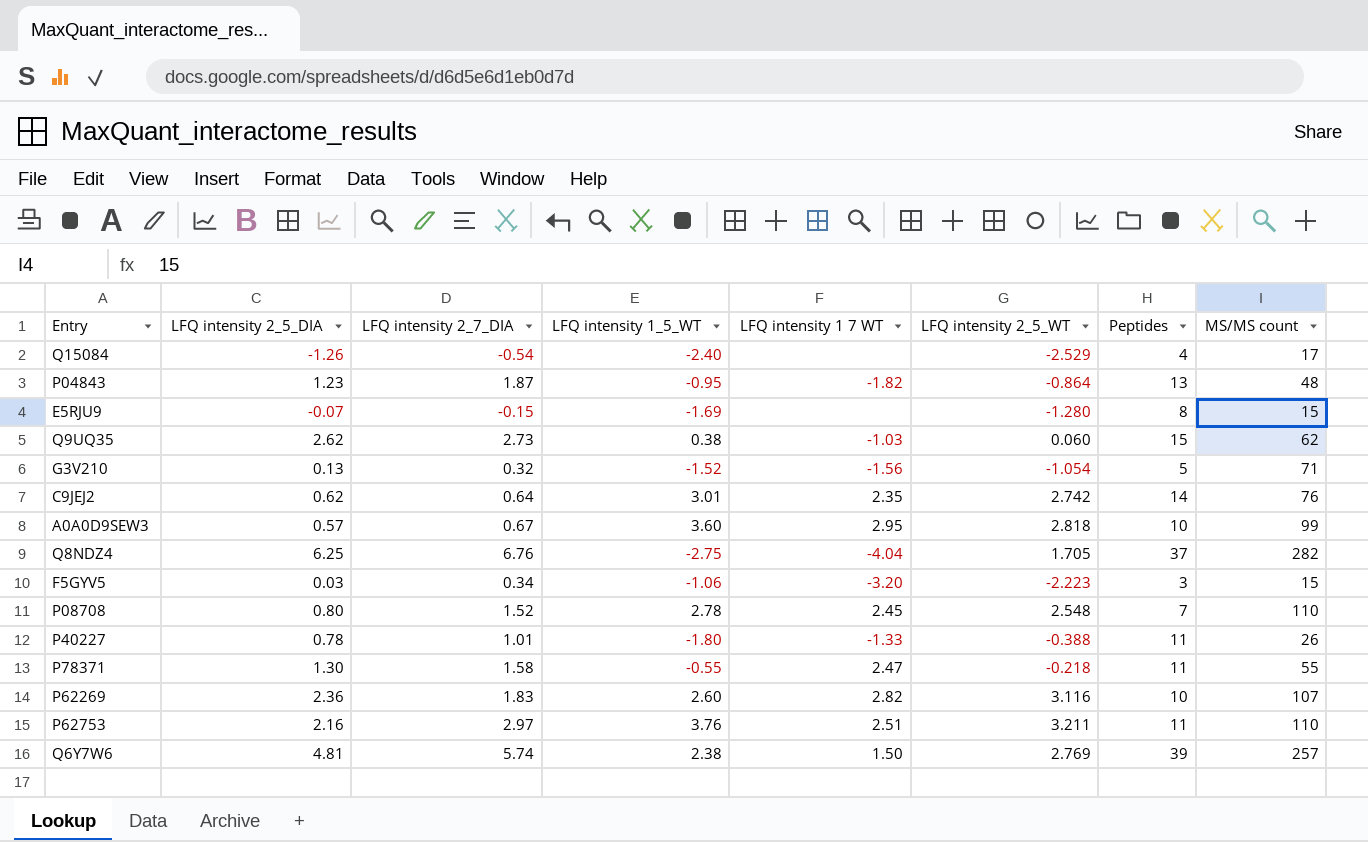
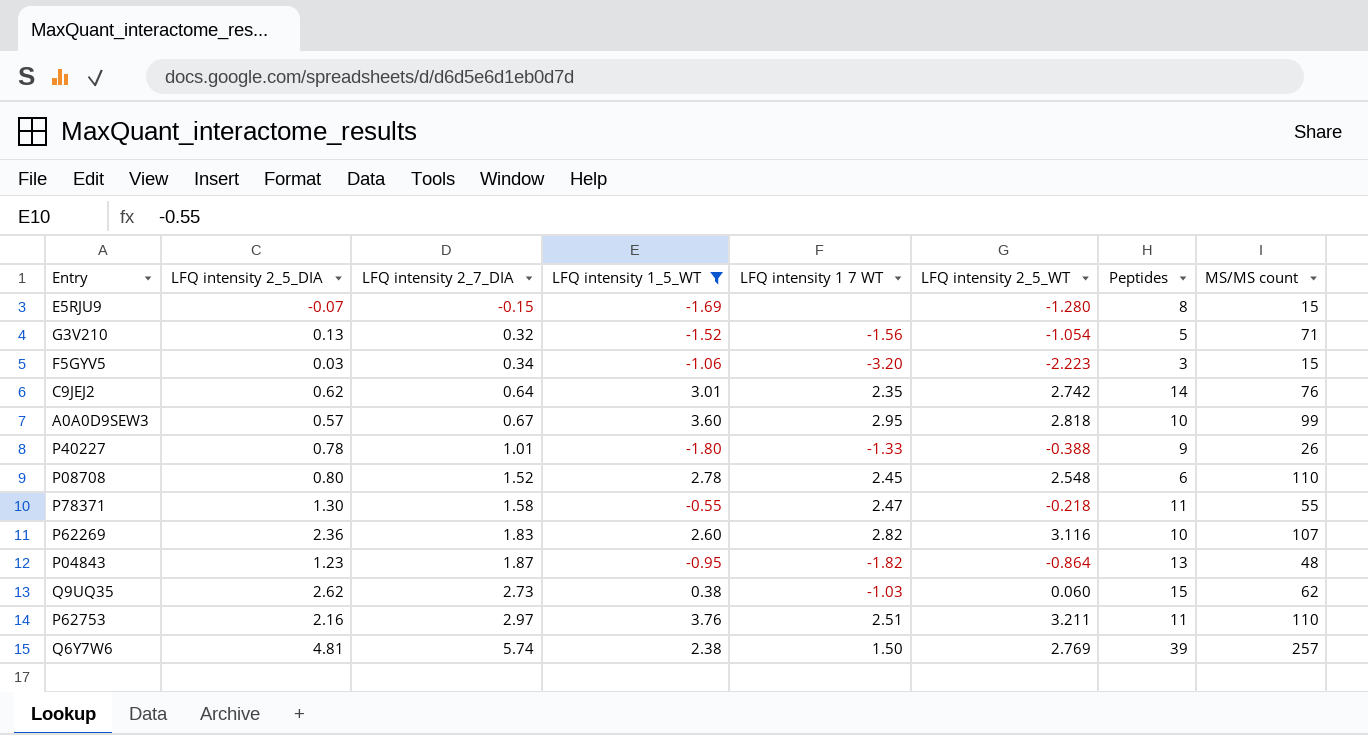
filter: none -> LFQ intensity 1_5_WT >= -1.80
row order: none -> LFQ intensity 2_7_DIA ascending
P40227 | Peptides: 11 -> 9
P08708 | Peptides: 7 -> 6

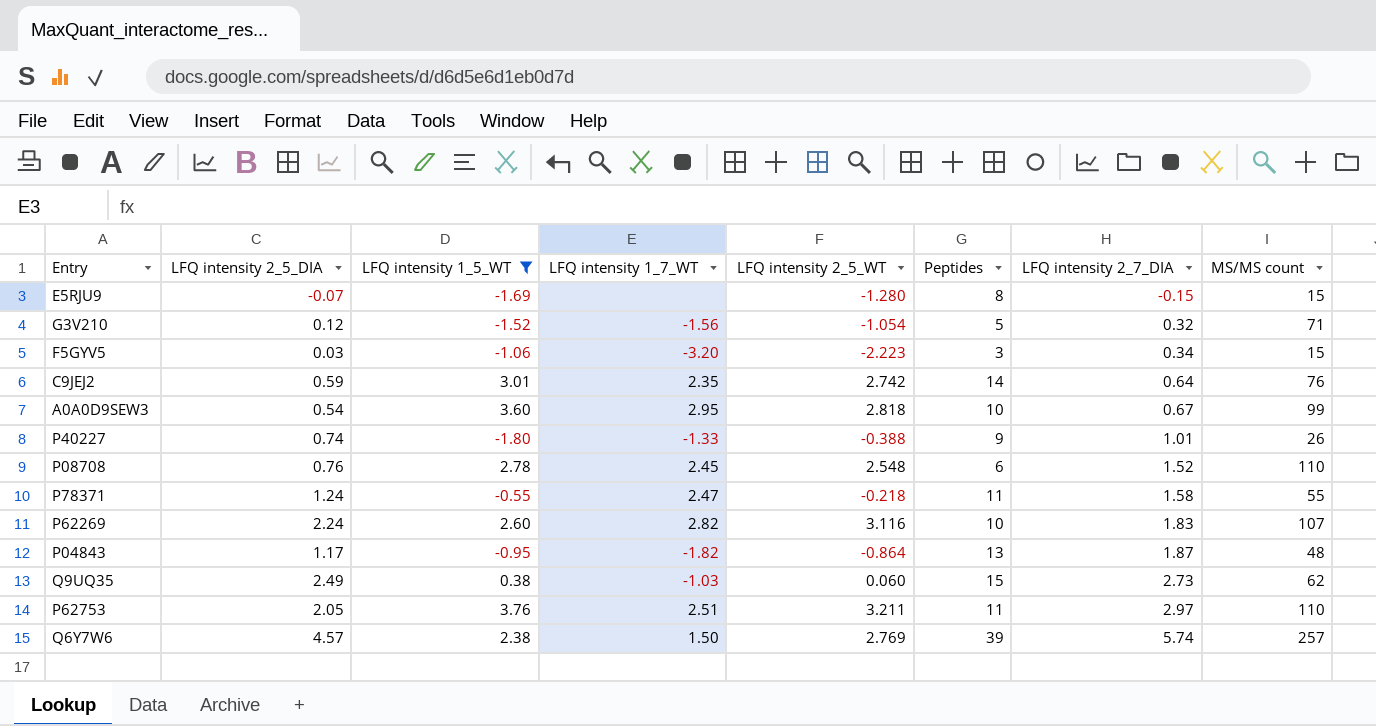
column name: LFQ intensity 1 7 WT -> LFQ intensity 1_7_WT
column LFQ intensity 2_7_DIA | position: 3 -> 7
G3V210 | LFQ intensity 2_5_DIA: 0.13 -> 0.12
C9JEJ2 | LFQ intensity 2_5_DIA: 0.62 -> 0.59
A0A0D9SEW3 | LFQ intensity 2_5_DIA: 0.57 -> 0.54
P40227 | LFQ intensity 2_5_DIA: 0.78 -> 0.74
P08708 | LFQ intensity 2_5_DIA: 0.80 -> 0.76
P78371 | LFQ intensity 2_5_DIA: 1.30 -> 1.24
P62269 | LFQ intensity 2_5_DIA: 2.36 -> 2.24
P04843 | LFQ intensity 2_5_DIA: 1.23 -> 1.17
Q9UQ35 | LFQ intensity 2_5_DIA: 2.62 -> 2.49
P62753 | LFQ intensity 2_5_DIA: 2.16 -> 2.05
Q6Y7W6 | LFQ intensity 2_5_DIA: 4.81 -> 4.57

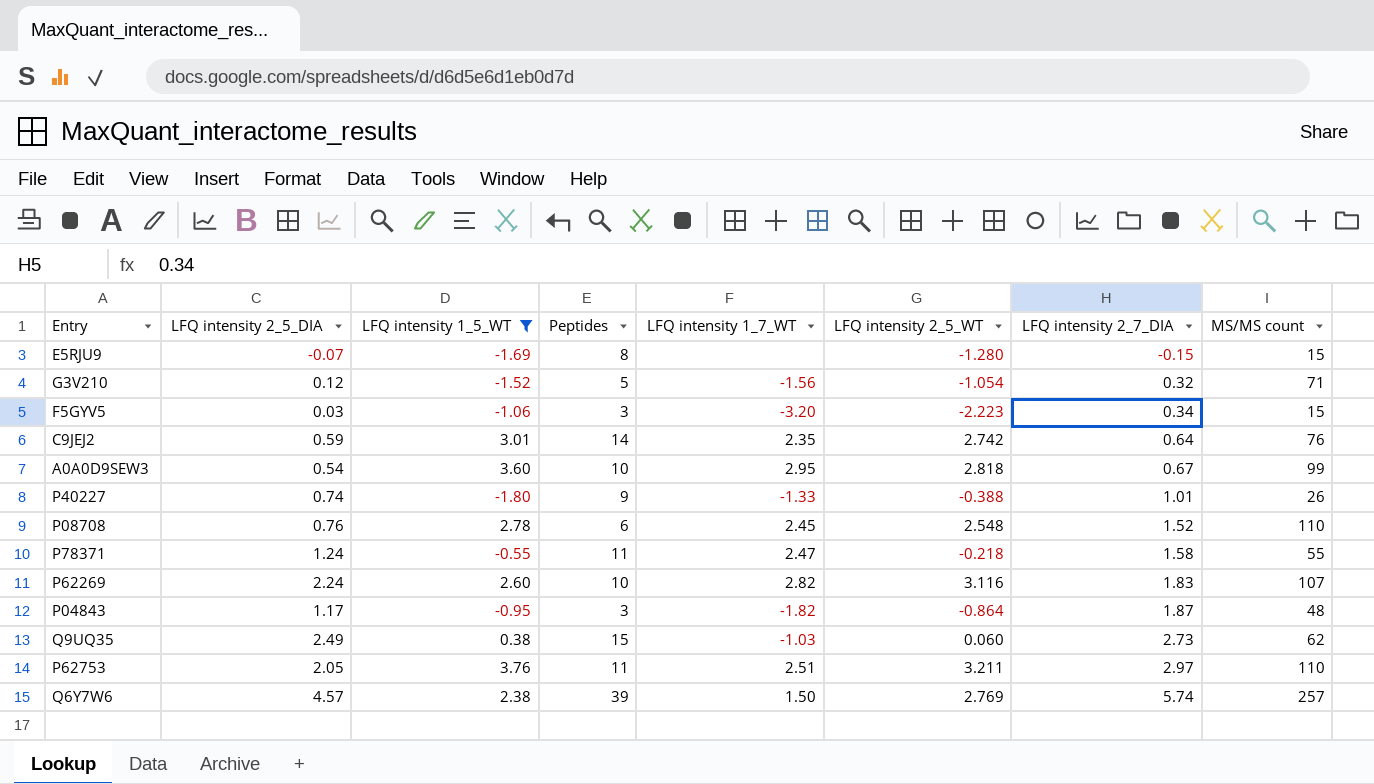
column Peptides | position: 6 -> 4
P04843 | Peptides: 13 -> 3

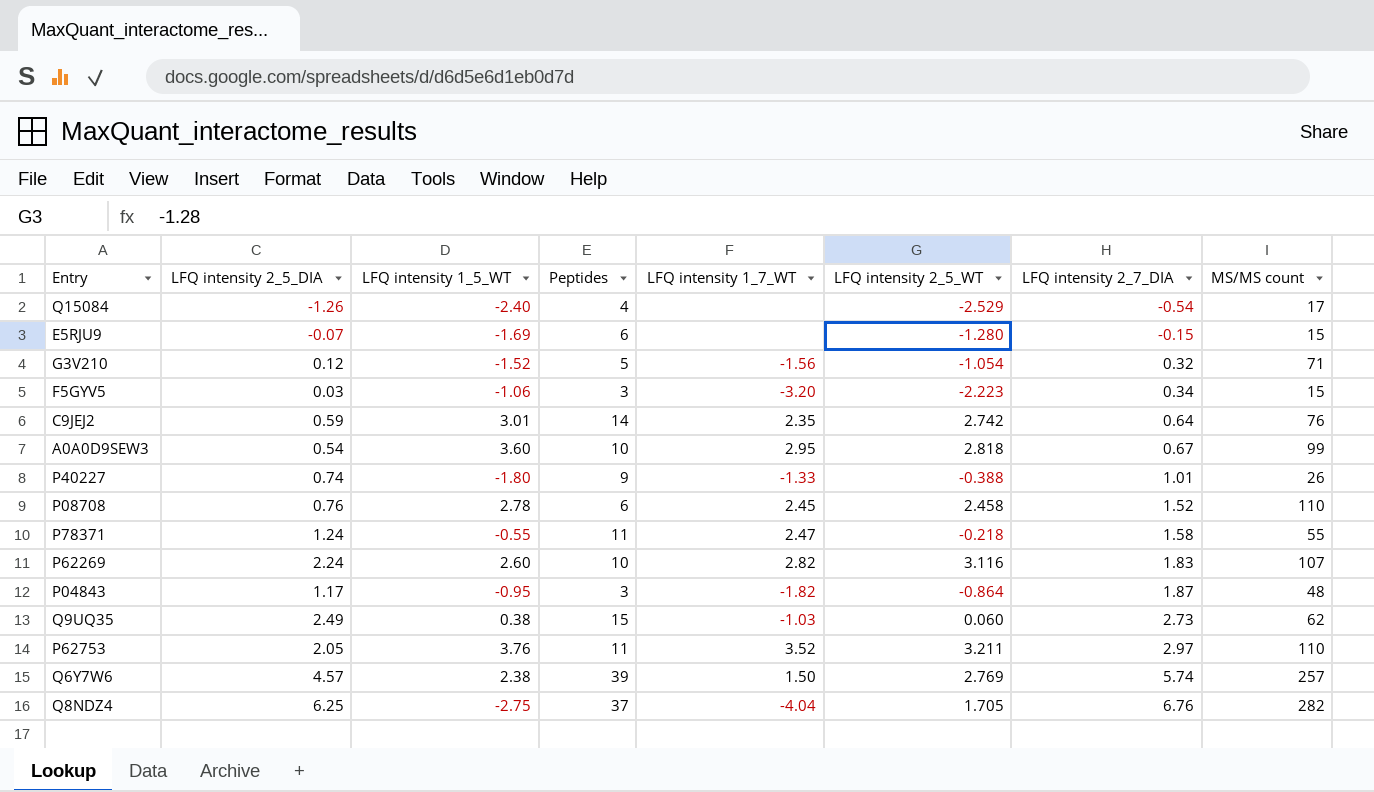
filter: LFQ intensity 1_5_WT >= -1.80 -> none
E5RJU9 | Peptides: 8 -> 6
P08708 | LFQ intensity 2_5_WT: 2.548 -> 2.458
P62753 | LFQ intensity 1_7_WT: 2.51 -> 3.52

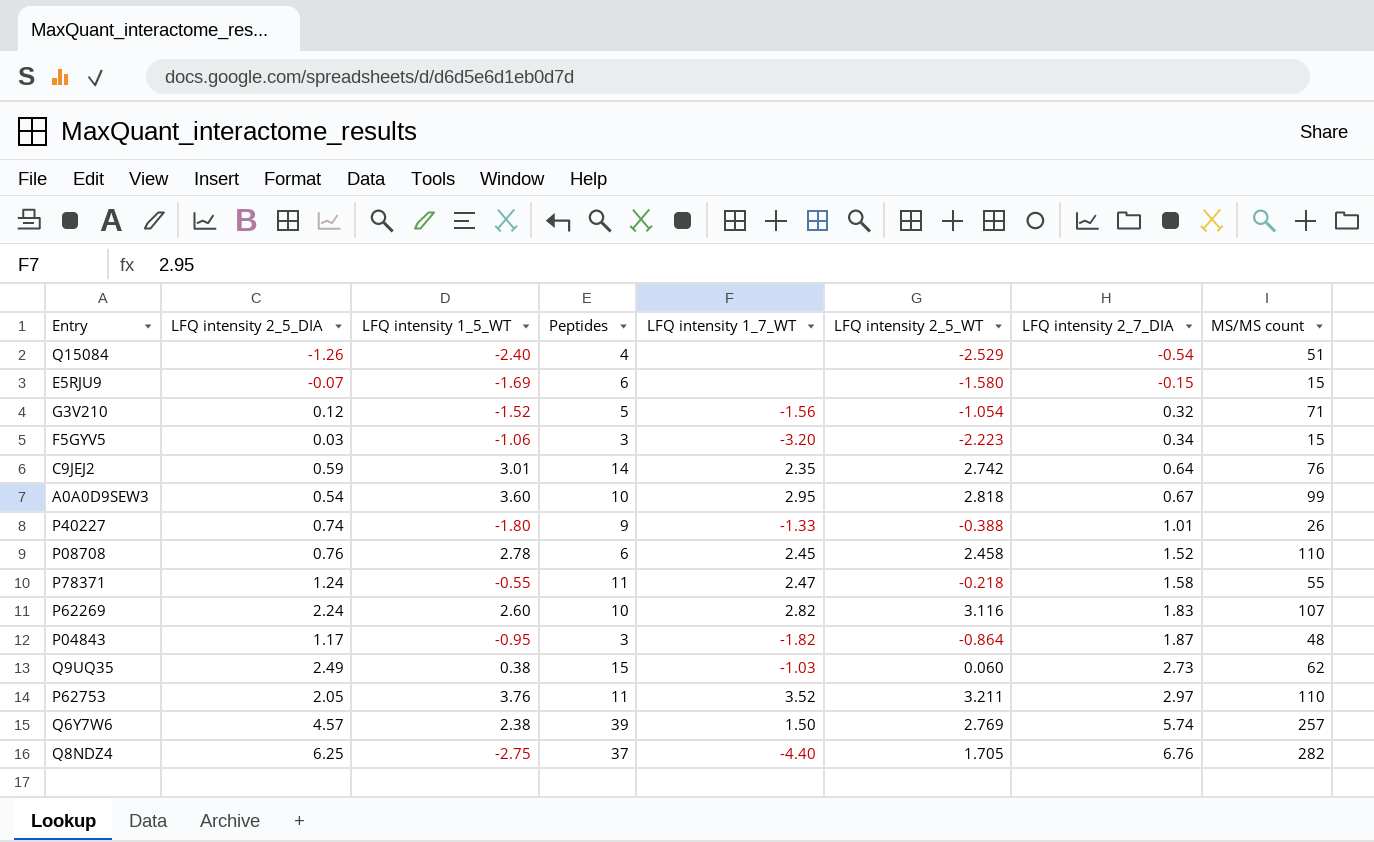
Q15084 | MS/MS count: 17 -> 51
E5RJU9 | LFQ intensity 2_5_WT: -1.280 -> -1.580
Q8NDZ4 | LFQ intensity 1_7_WT: -4.04 -> -4.40

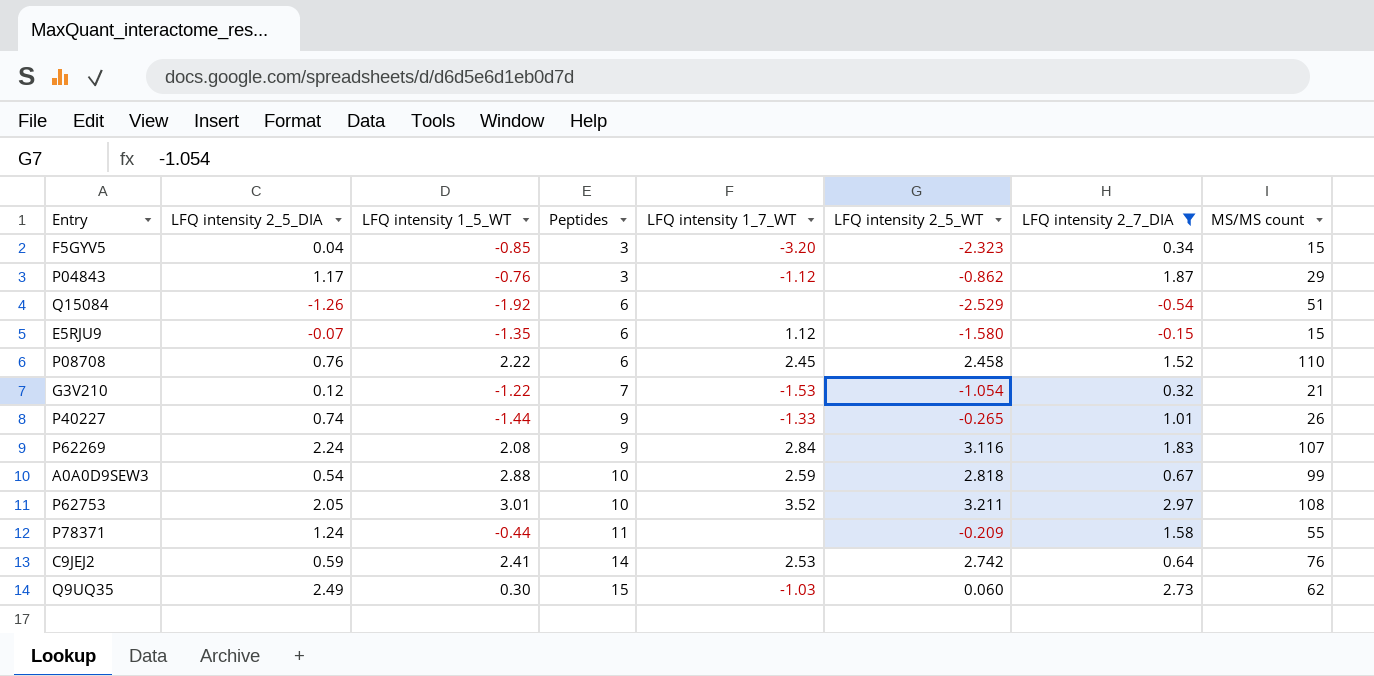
filter: none -> LFQ intensity 2_7_DIA <= 2.97
row order: LFQ intensity 2_7_DIA ascending -> Peptides ascending
F5GYV5 | LFQ intensity 2_5_DIA: 0.03 -> 0.04
F5GYV5 | LFQ intensity 1_5_WT: -1.06 -> -0.85
F5GYV5 | LFQ intensity 2_5_WT: -2.223 -> -2.323
P04843 | LFQ intensity 1_5_WT: -0.95 -> -0.76
P04843 | LFQ intensity 1_7_WT: -1.82 -> -1.12
P04843 | LFQ intensity 2_5_WT: -0.864 -> -0.862
P04843 | MS/MS count: 48 -> 29
Q15084 | LFQ intensity 1_5_WT: -2.40 -> -1.92
Q15084 | Peptides: 4 -> 6
E5RJU9 | LFQ intensity 1_5_WT: -1.69 -> -1.35
E5RJU9 | LFQ intensity 1_7_WT: none -> 1.12
P08708 | LFQ intensity 1_5_WT: 2.78 -> 2.22
G3V210 | LFQ intensity 1_5_WT: -1.52 -> -1.22
G3V210 | Peptides: 5 -> 7
G3V210 | LFQ intensity 1_7_WT: -1.56 -> -1.53
G3V210 | MS/MS count: 71 -> 21
P40227 | LFQ intensity 1_5_WT: -1.80 -> -1.44
P40227 | LFQ intensity 2_5_WT: -0.388 -> -0.265
P62269 | LFQ intensity 1_5_WT: 2.60 -> 2.08
P62269 | Peptides: 10 -> 9
P62269 | LFQ intensity 1_7_WT: 2.82 -> 2.84
A0A0D9SEW3 | LFQ intensity 1_5_WT: 3.60 -> 2.88
A0A0D9SEW3 | LFQ intensity 1_7_WT: 2.95 -> 2.59
P62753 | LFQ intensity 1_5_WT: 3.76 -> 3.01
P62753 | Peptides: 11 -> 10
P62753 | MS/MS count: 110 -> 108
P78371 | LFQ intensity 1_5_WT: -0.55 -> -0.44
P78371 | LFQ intensity 1_7_WT: 2.47 -> none
P78371 | LFQ intensity 2_5_WT: -0.218 -> -0.209
C9JEJ2 | LFQ intensity 1_5_WT: 3.01 -> 2.41
C9JEJ2 | LFQ intensity 1_7_WT: 2.35 -> 2.53
Q9UQ35 | LFQ intensity 1_5_WT: 0.38 -> 0.30

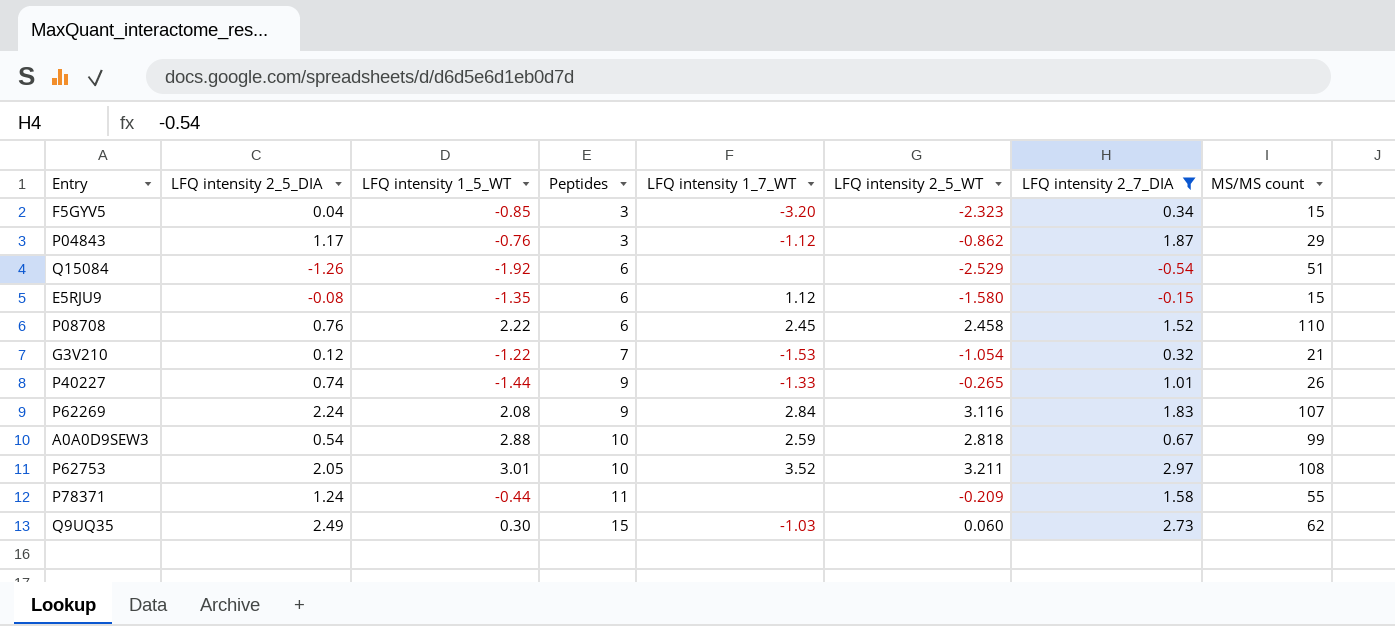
row C9JEJ2: 0.59 | 2.41 | 14 | 2.53 | 2.742 | 0.64 | 76 -> none
E5RJU9 | LFQ intensity 2_5_DIA: -0.07 -> -0.08

